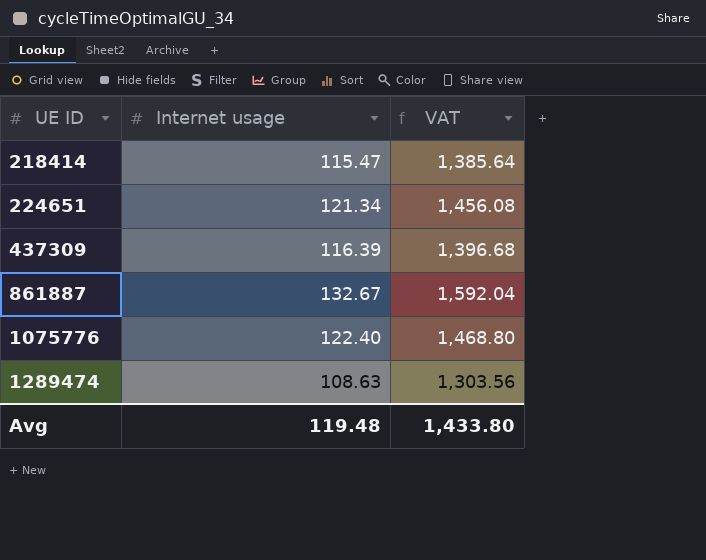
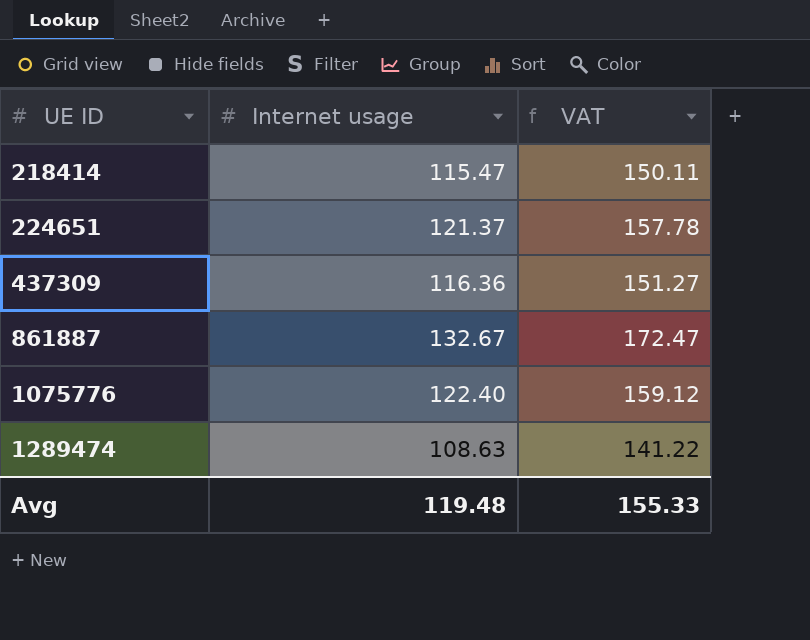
column VAT | formula: [Internet usage] * 12 -> [Internet usage] * 1.3
224651 | Internet usage: 121.34 -> 121.37
437309 | Internet usage: 116.39 -> 116.36
Avg | VAT: 1,433.80 -> 155.33

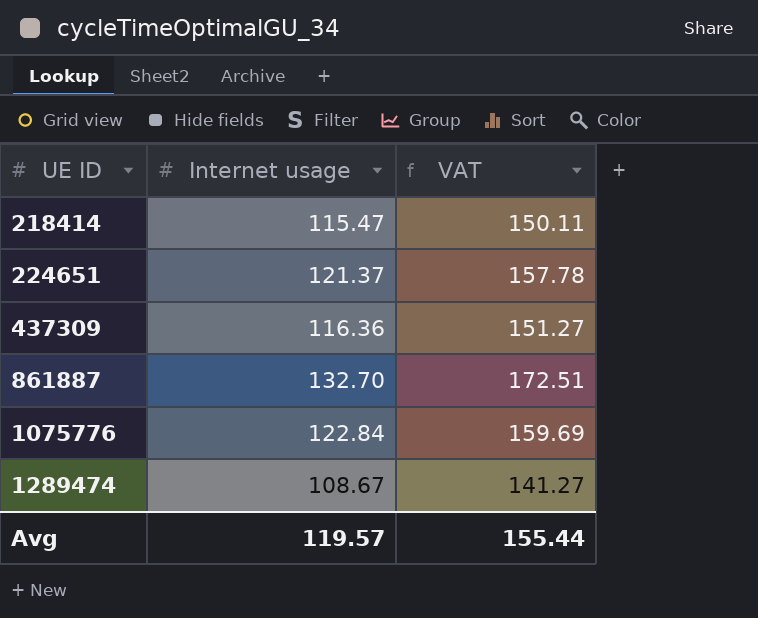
861887 | Internet usage: 132.67 -> 132.70
861887 | VAT: 172.47 -> 172.51
1075776 | Internet usage: 122.40 -> 122.84
1075776 | VAT: 159.12 -> 159.69
1289474 | Internet usage: 108.63 -> 108.67
1289474 | VAT: 141.22 -> 141.27
Avg | Internet usage: 119.48 -> 119.57
Avg | VAT: 155.33 -> 155.44

